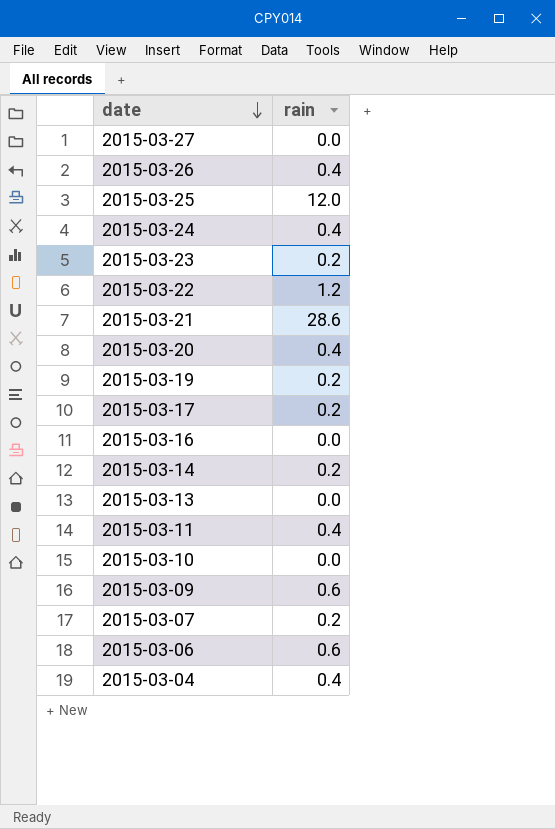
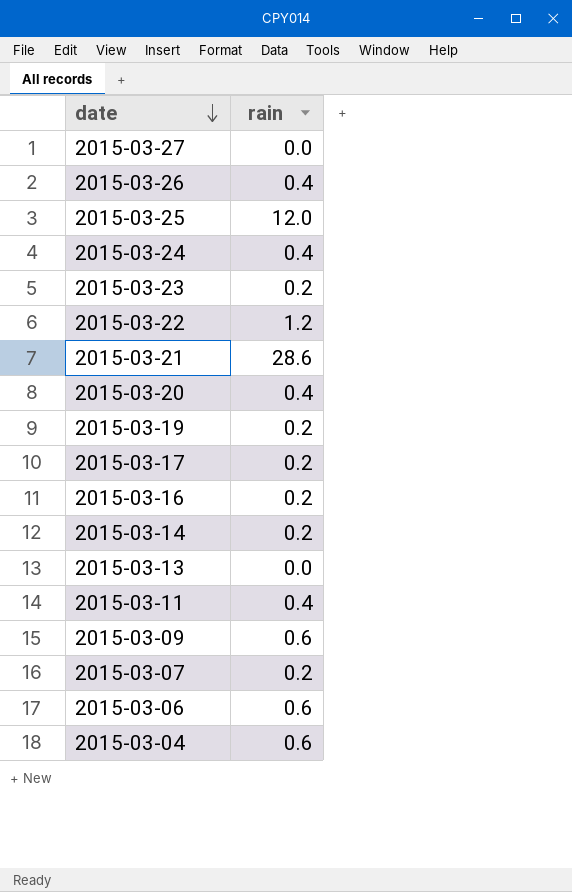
row 2015-03-10: 0.0 -> none
2015-03-16 | rain: 0.0 -> 0.2
2015-03-04 | rain: 0.4 -> 0.6

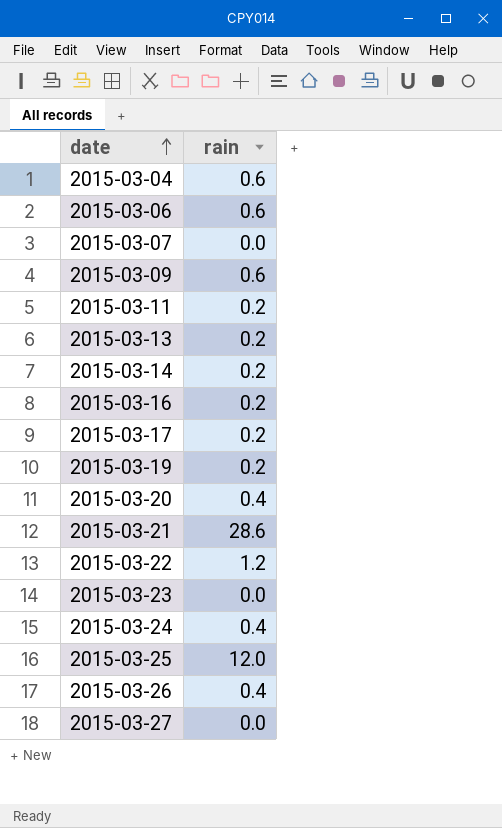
row order: date descending -> date ascending
2015-03-07 | rain: 0.2 -> 0.0
2015-03-11 | rain: 0.4 -> 0.2
2015-03-13 | rain: 0.0 -> 0.2
2015-03-23 | rain: 0.2 -> 0.0

